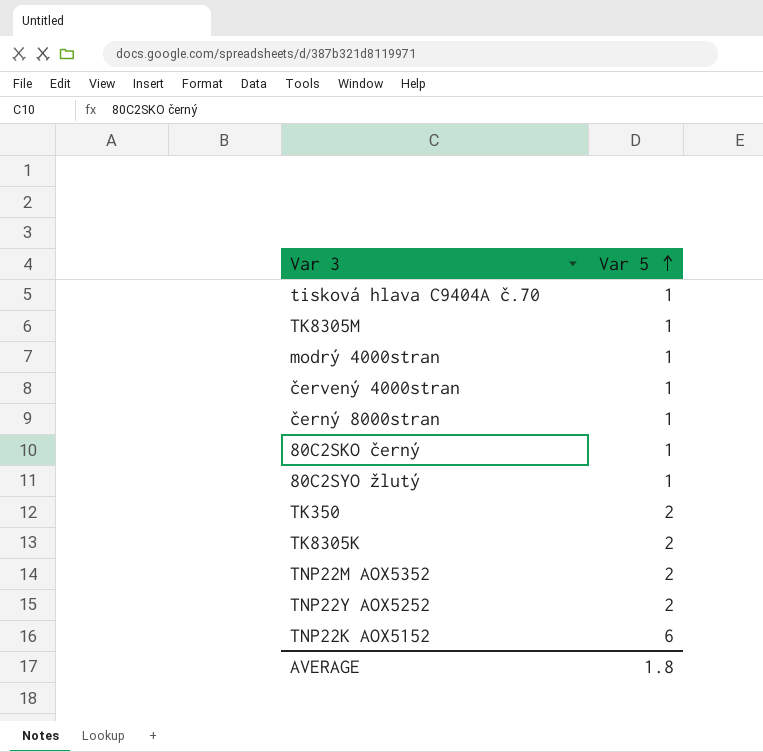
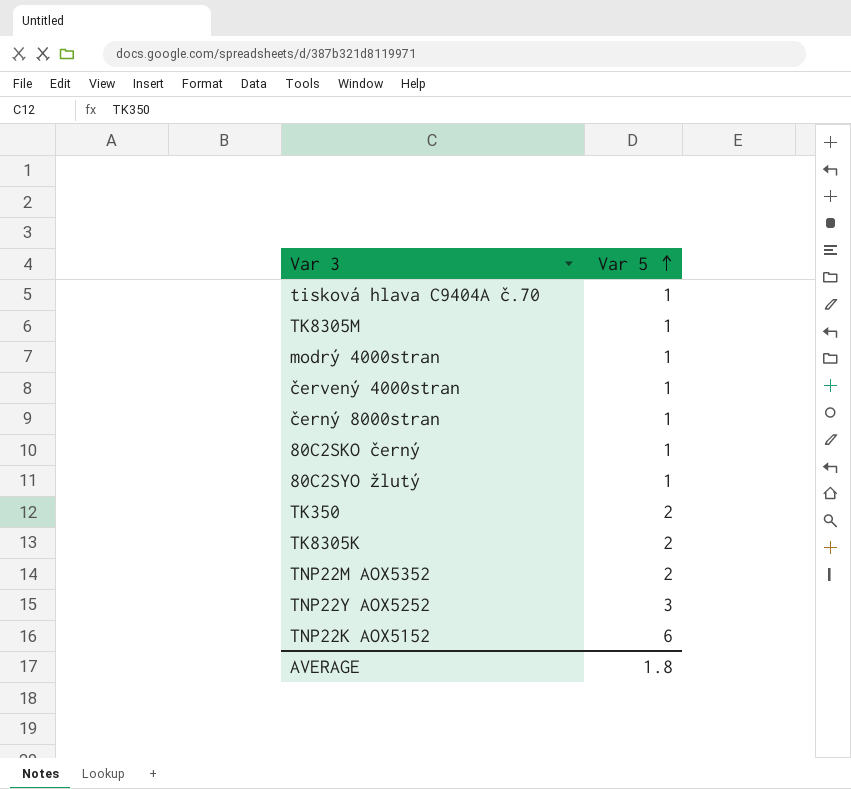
TNP22Y AOX5252 | Var 5: 2 -> 3

